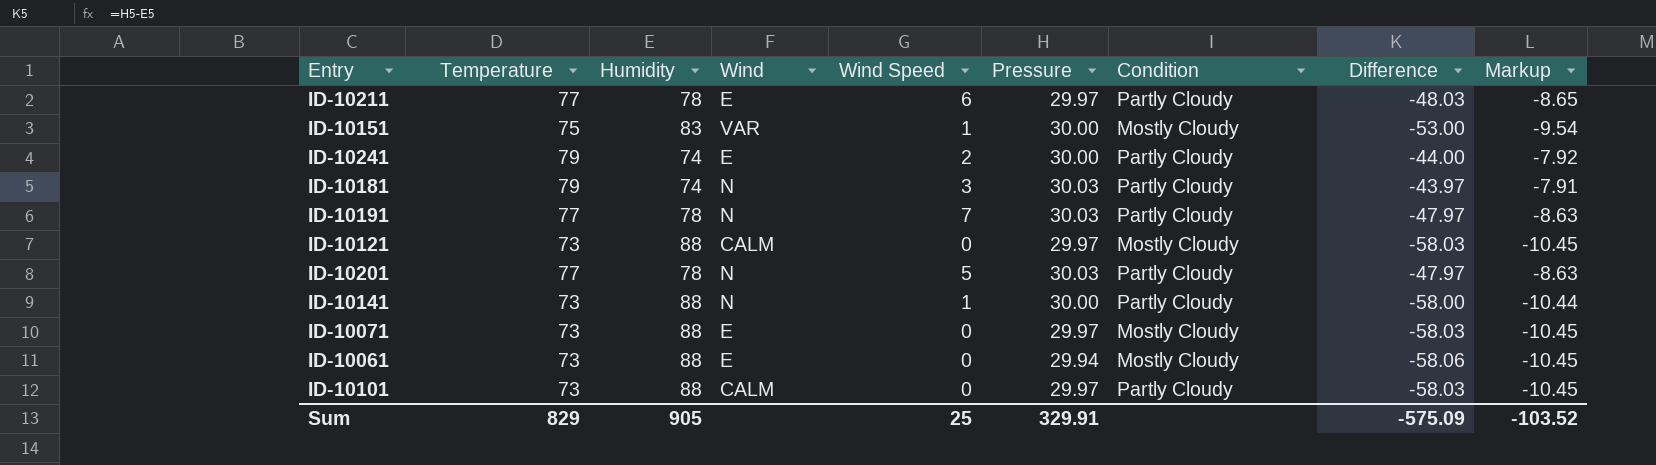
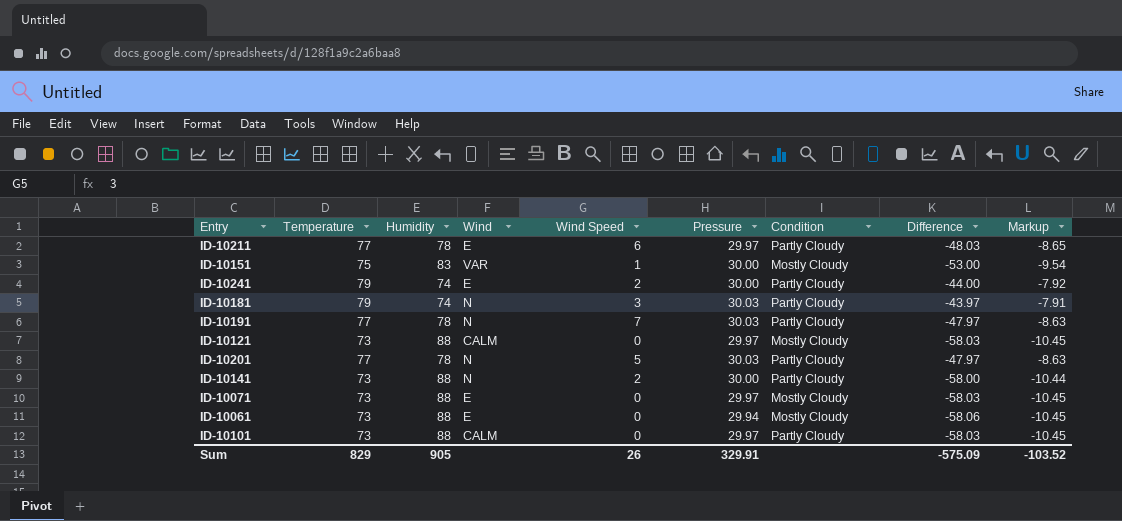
ID-10141 | Wind Speed: 1 -> 2
Sum | Wind Speed: 25 -> 26

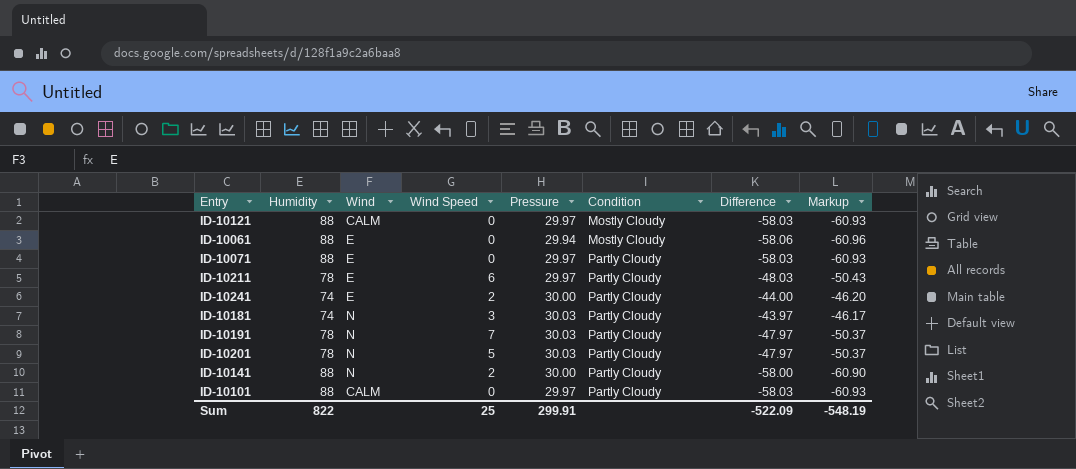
row order: none -> Condition ascending
column Temperature | position: 2 -> none
column Markup | formula: [Difference] * 0.18 -> [Difference] * 1.05
row ID-10151: 75 | 83 | VAR | 1 | 30.00 | Mostly Cloudy | -53.00 | -9.54 -> none
ID-10071 | Condition: Mostly Cloudy -> Partly Cloudy
Sum | Humidity: 905 -> 822
Sum | Wind Speed: 26 -> 25
Sum | Pressure: 329.91 -> 299.91
Sum | Difference: -575.09 -> -522.09
Sum | Markup: -103.52 -> -548.19

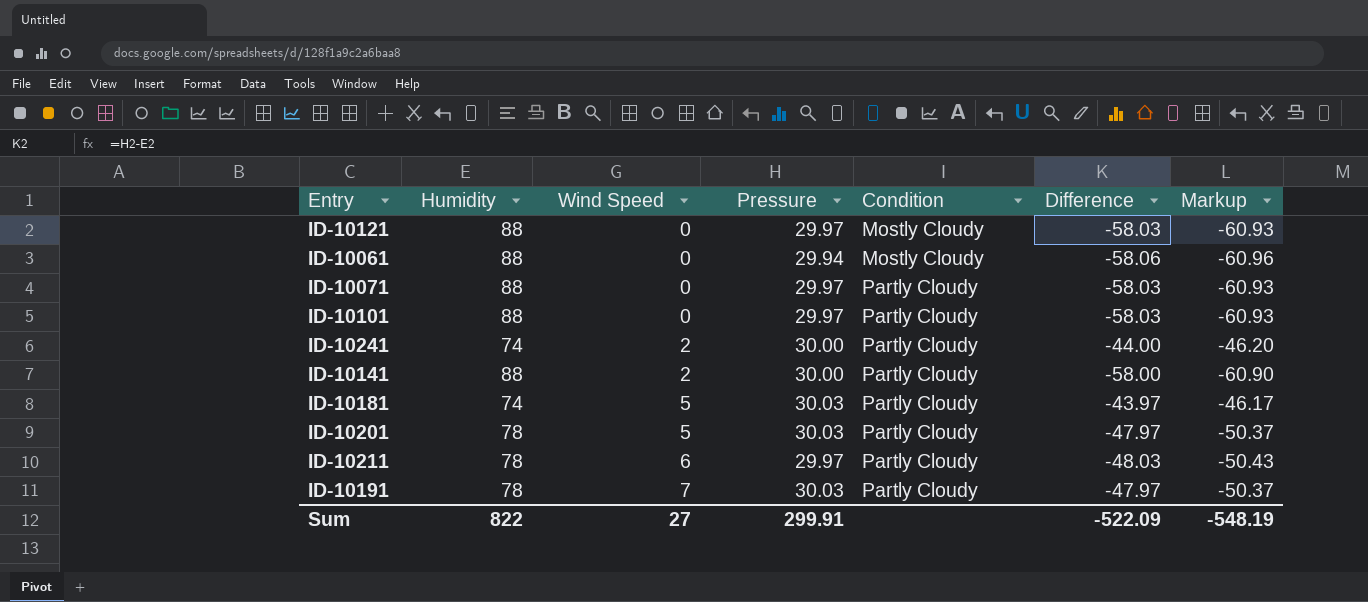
row order: Condition ascending -> Wind Speed ascending
column Wind | position: 3 -> none
ID-10181 | Wind Speed: 3 -> 5
Sum | Wind Speed: 25 -> 27

